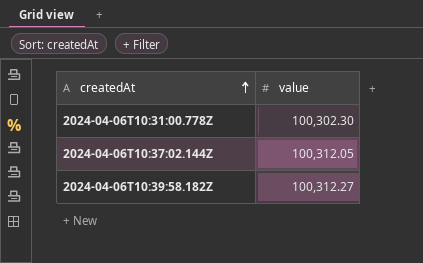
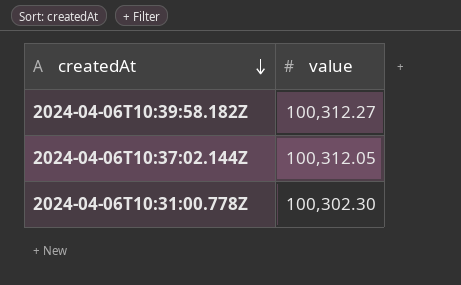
row order: createdAt ascending -> createdAt descending

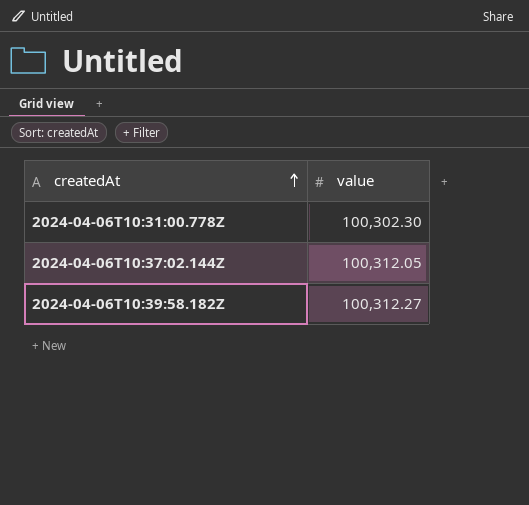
row order: createdAt descending -> createdAt ascending

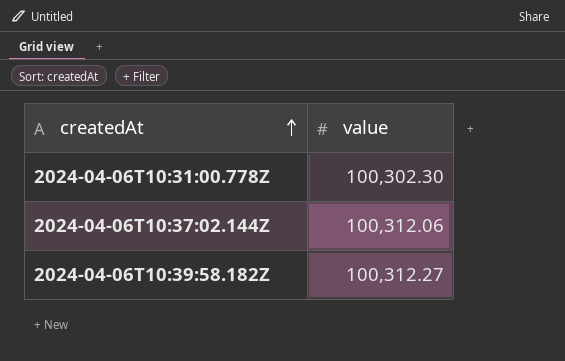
2024-04-06T10:37:02.144Z | value: 100,312.05 -> 100,312.06

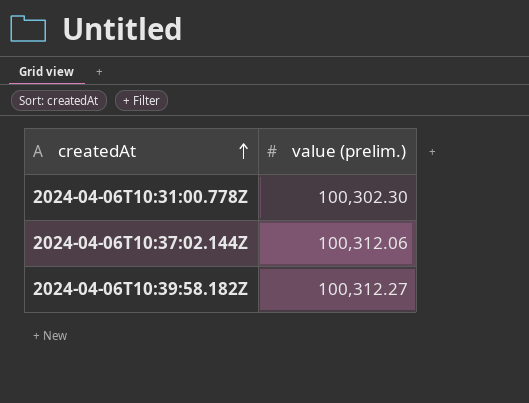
column name: value -> value (prelim.)

